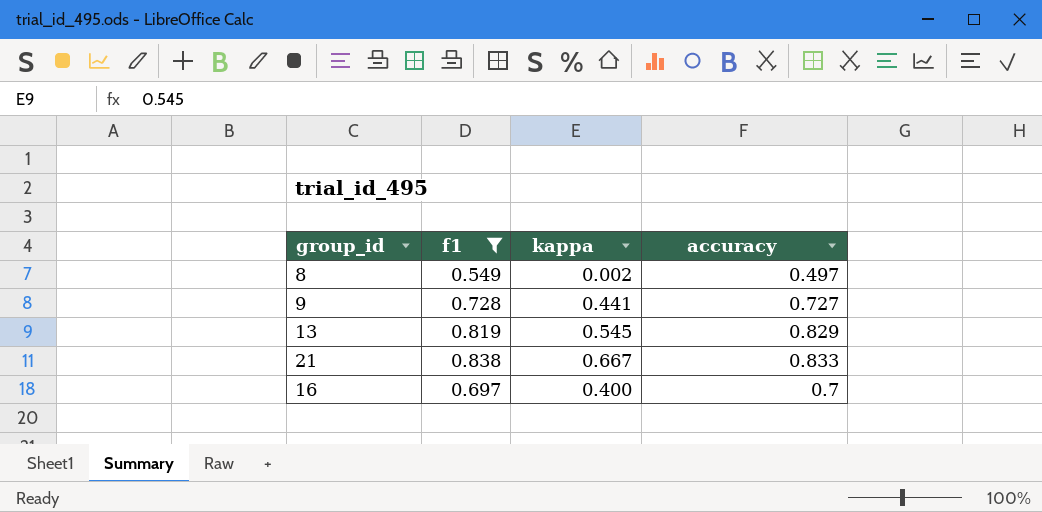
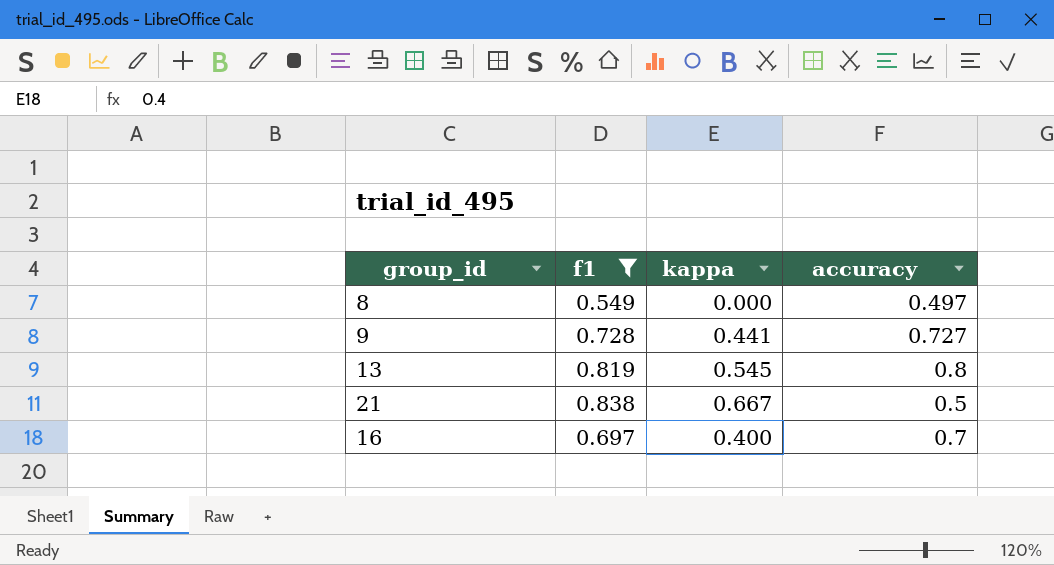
8 | kappa: 0.002 -> 0.000
13 | accuracy: 0.829 -> 0.8
21 | accuracy: 0.833 -> 0.5

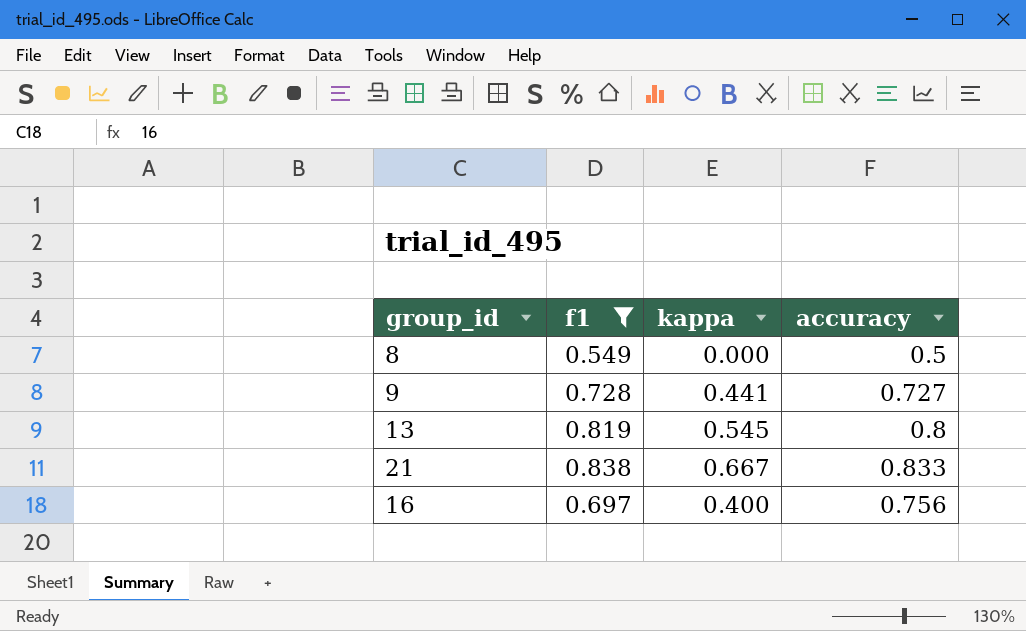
8 | accuracy: 0.497 -> 0.5
21 | accuracy: 0.5 -> 0.833
16 | accuracy: 0.7 -> 0.756

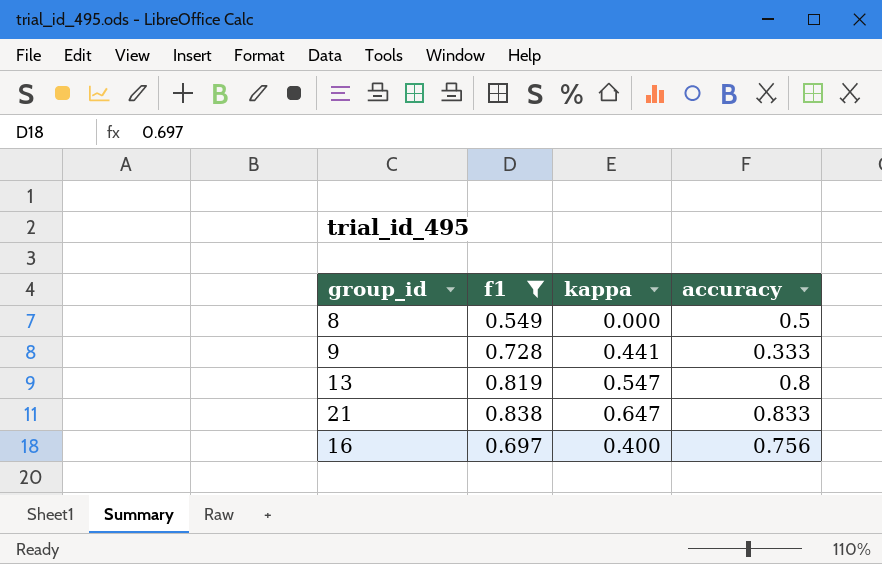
9 | accuracy: 0.727 -> 0.333
13 | kappa: 0.545 -> 0.547
21 | kappa: 0.667 -> 0.647

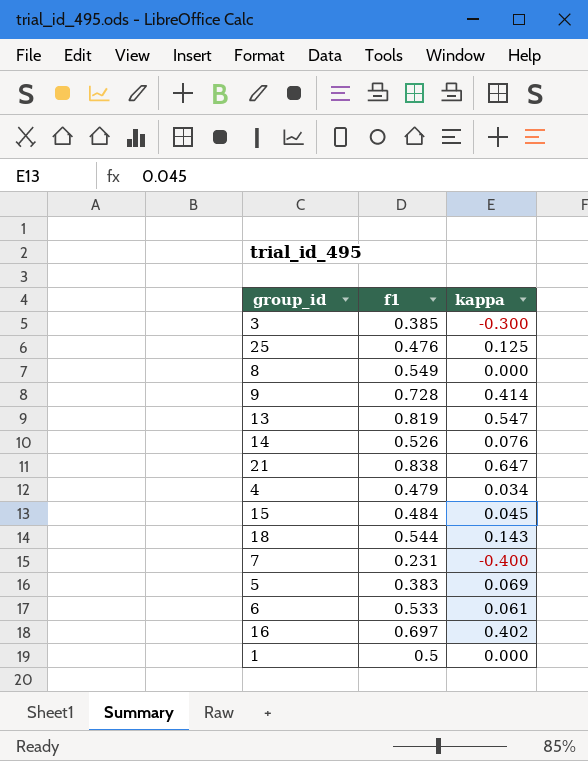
filter: f1 >= 0.549 -> none
column accuracy | position: 4 -> none
9 | kappa: 0.441 -> 0.414
16 | kappa: 0.400 -> 0.402

